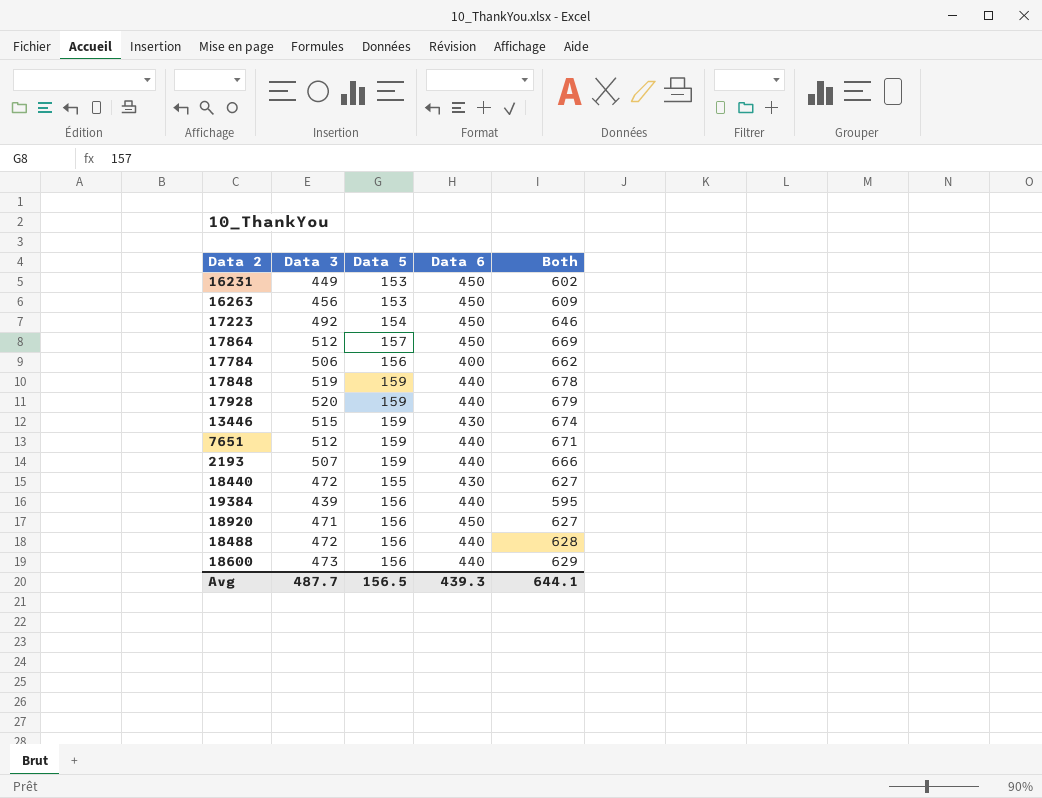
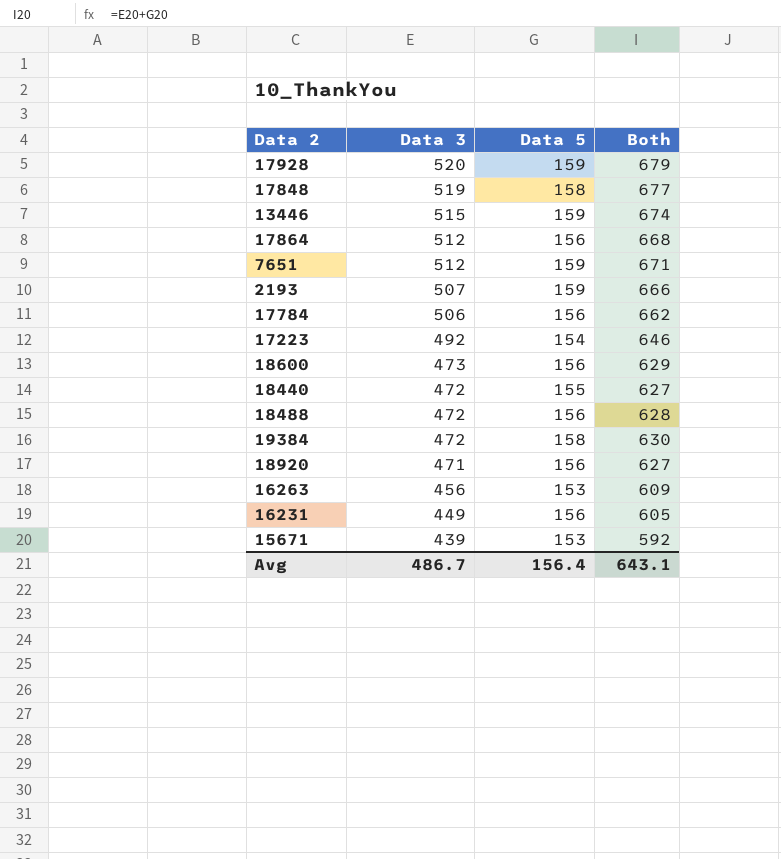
row order: none -> Data 3 descending
column Data 6 | position: 4 -> none
17848 | Data 5: 159 -> 158
17848 | Both: 678 -> 677
17864 | Data 5: 157 -> 156
17864 | Both: 669 -> 668
19384 | Data 3: 439 -> 472
19384 | Data 5: 156 -> 158
19384 | Both: 595 -> 630
16231 | Data 5: 153 -> 156
16231 | Both: 602 -> 605
row 15671: none -> 439 | 153 | 592
Avg | Data 3: 487.7 -> 486.7
Avg | Data 5: 156.5 -> 156.4
Avg | Both: 644.1 -> 643.1

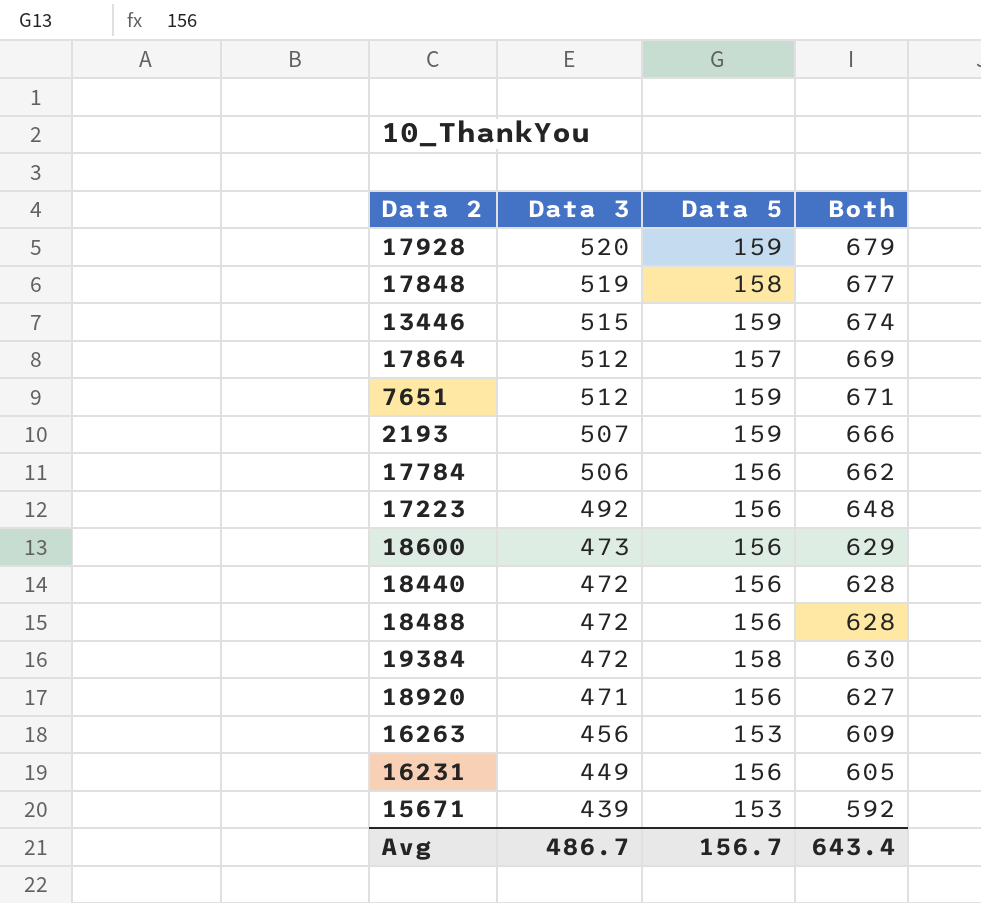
17864 | Data 5: 156 -> 157
17864 | Both: 668 -> 669
17223 | Data 5: 154 -> 156
17223 | Both: 646 -> 648
18440 | Data 5: 155 -> 156
18440 | Both: 627 -> 628
Avg | Data 5: 156.4 -> 156.7
Avg | Both: 643.1 -> 643.4

